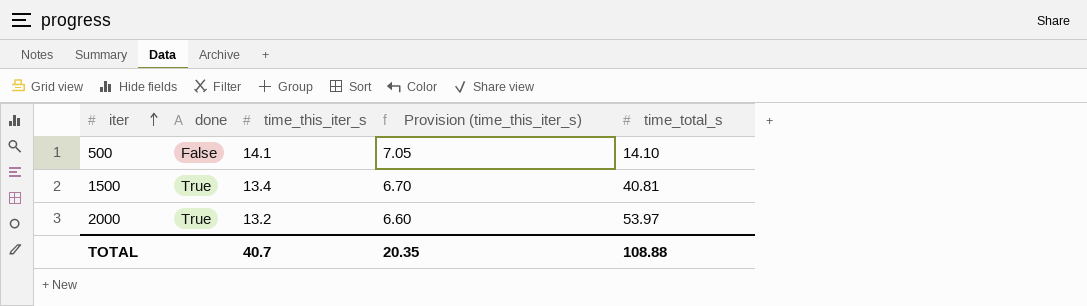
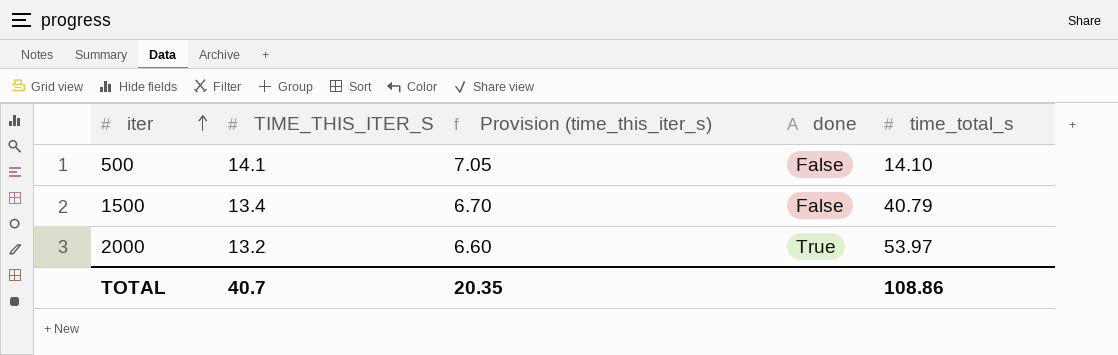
column name: time_this_iter_s -> TIME_THIS_ITER_S
column done | position: 2 -> 4
1500 | done: True -> False
1500 | time_total_s: 40.81 -> 40.79
TOTAL | time_total_s: 108.88 -> 108.86

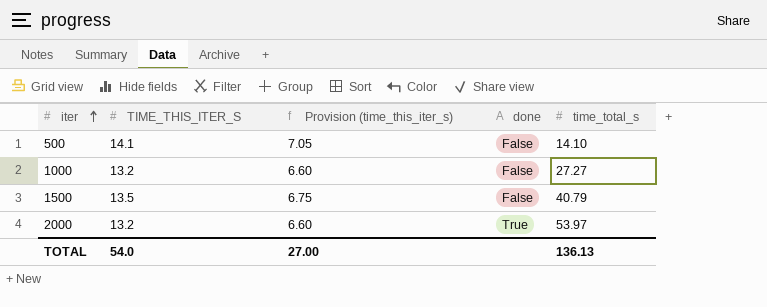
row 1000: none -> 13.2 | 6.60 | False | 27.27
1500 | TIME_THIS_ITER_S: 13.4 -> 13.5
1500 | Provision (time_this_iter_s): 6.70 -> 6.75
TOTAL | TIME_THIS_ITER_S: 40.7 -> 54.0
TOTAL | Provision (time_this_iter_s): 20.35 -> 27.00
TOTAL | time_total_s: 108.86 -> 136.13

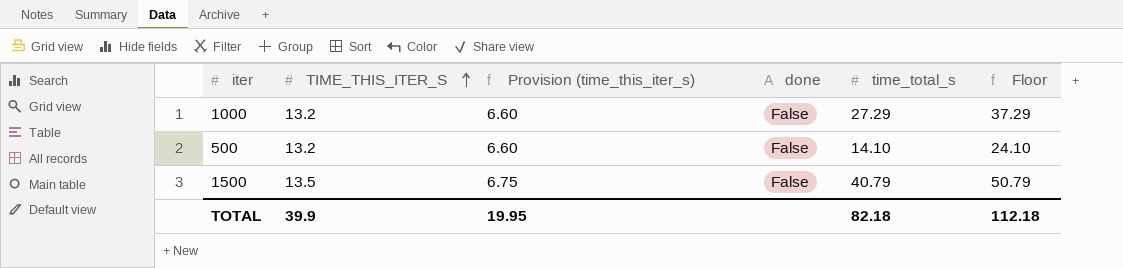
row order: iter ascending -> TIME_THIS_ITER_S ascending
column Floor | formula: none -> [time_total_s] + 10
row 2000: 13.2 | 6.60 | True | 53.97 -> none
1000 | time_total_s: 27.27 -> 27.29
500 | TIME_THIS_ITER_S: 14.1 -> 13.2
500 | Provision (time_this_iter_s): 7.05 -> 6.60
TOTAL | TIME_THIS_ITER_S: 54.0 -> 39.9
TOTAL | Provision (time_this_iter_s): 27.00 -> 19.95
TOTAL | time_total_s: 136.13 -> 82.18

